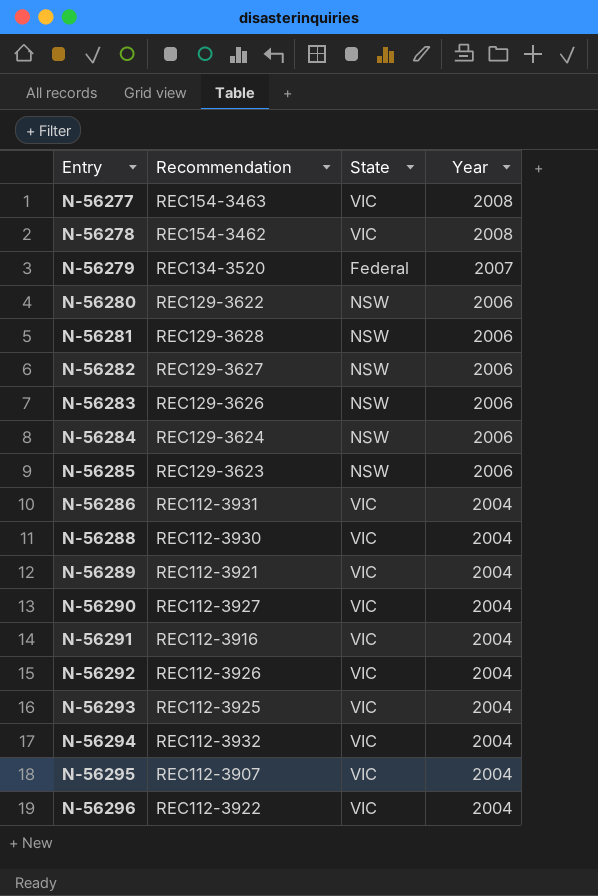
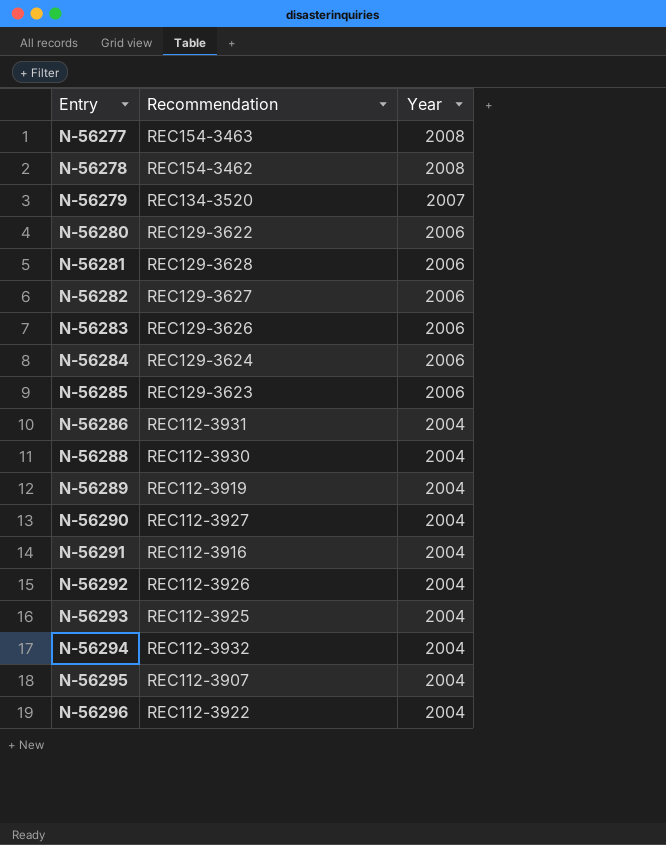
column State | position: 3 -> none
N-56289 | Recommendation: REC112-3921 -> REC112-3919

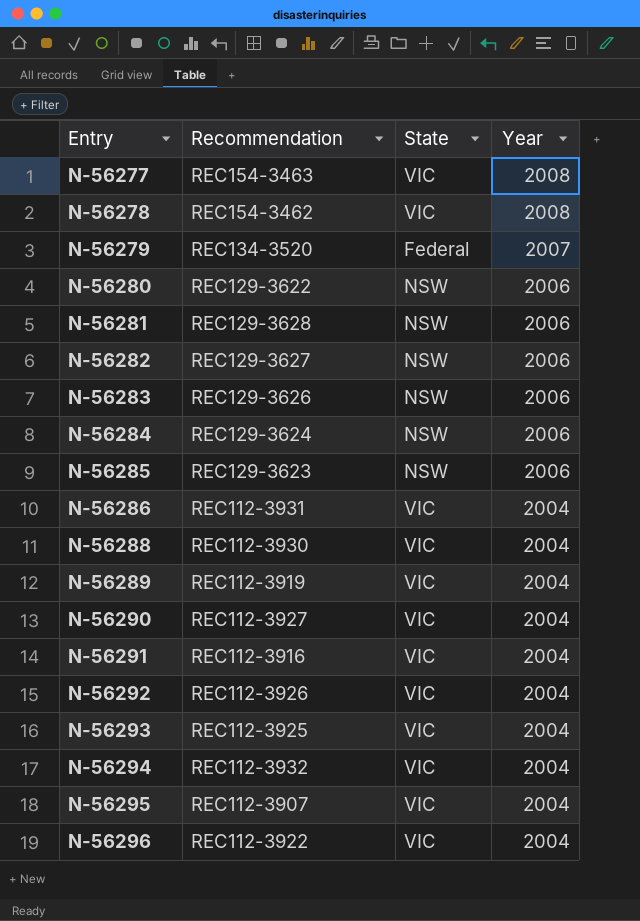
column State | position: none -> 3

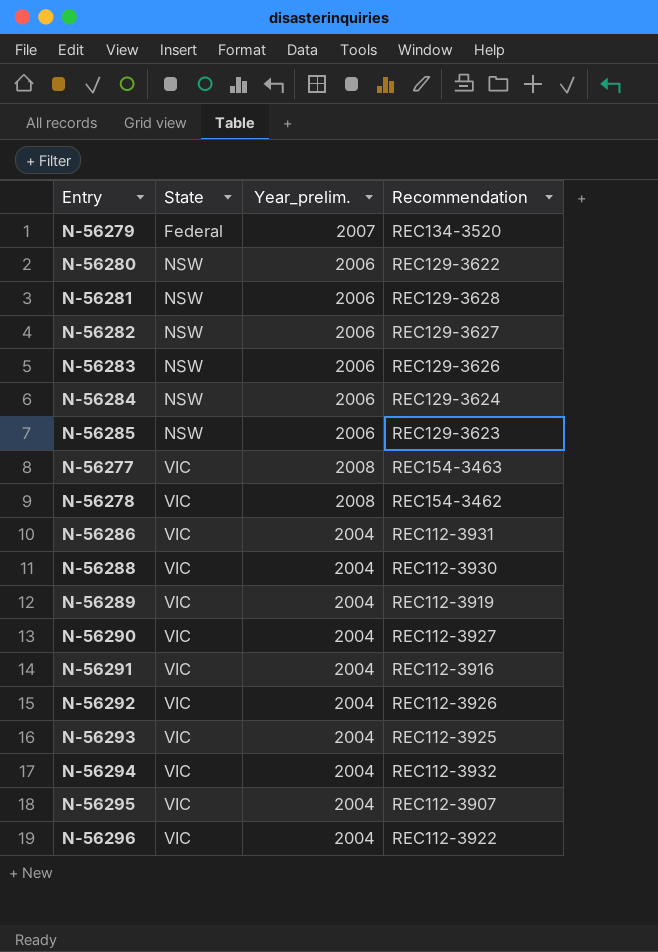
row order: Entry ascending -> State ascending
column name: Year -> Year_prelim.
column Recommendation | position: 2 -> 4

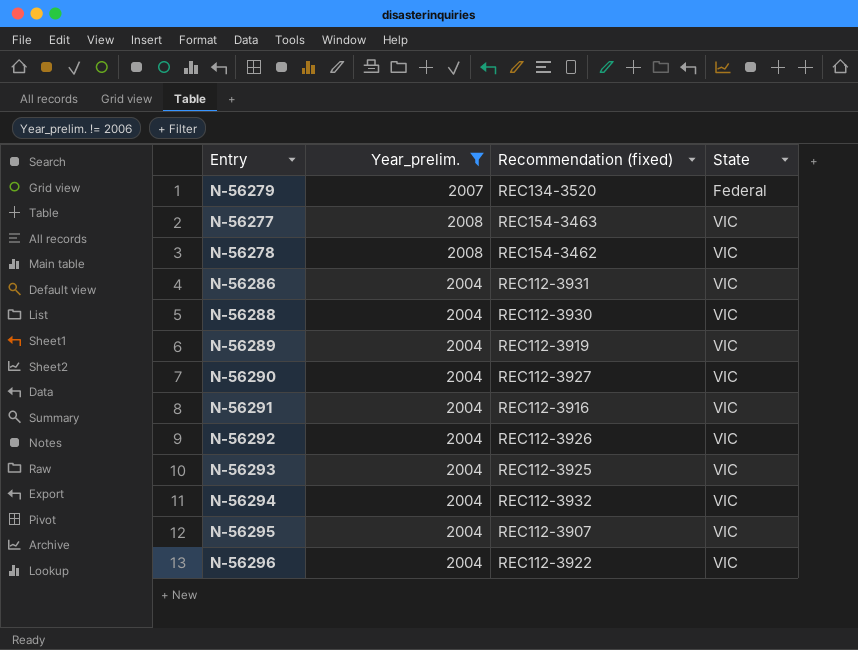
filter: none -> Year_prelim. != 2006
column name: Recommendation -> Recommendation (fixed)
column State | position: 2 -> 4

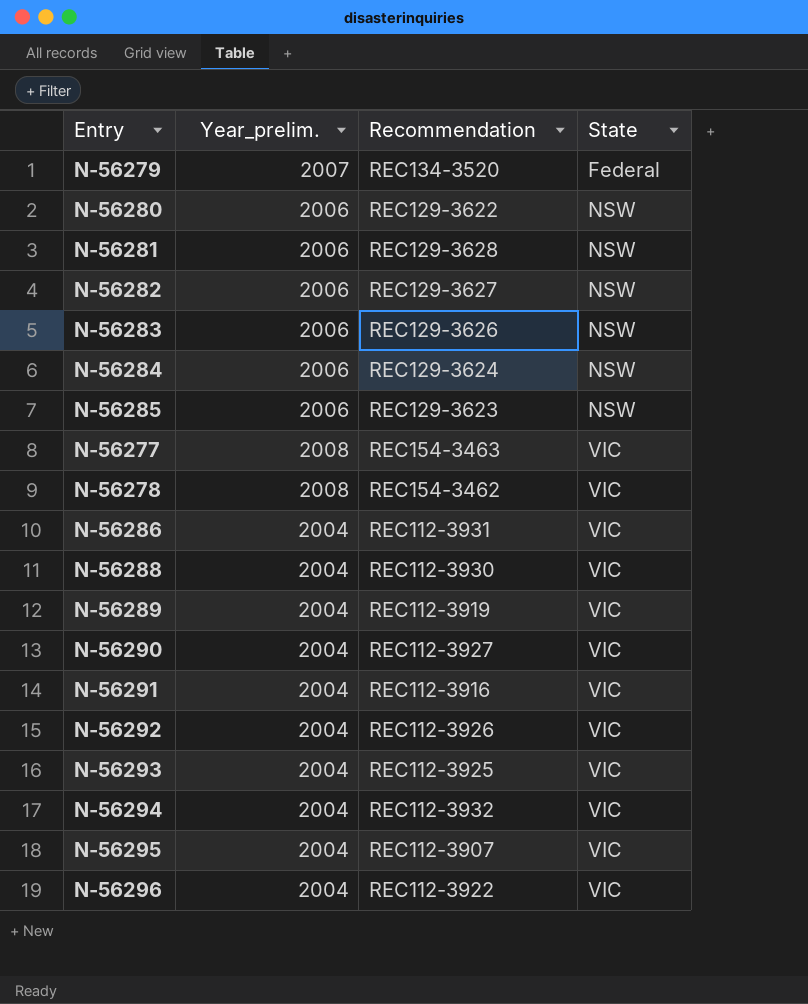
filter: Year_prelim. != 2006 -> none
column name: Recommendation (fixed) -> Recommendation

